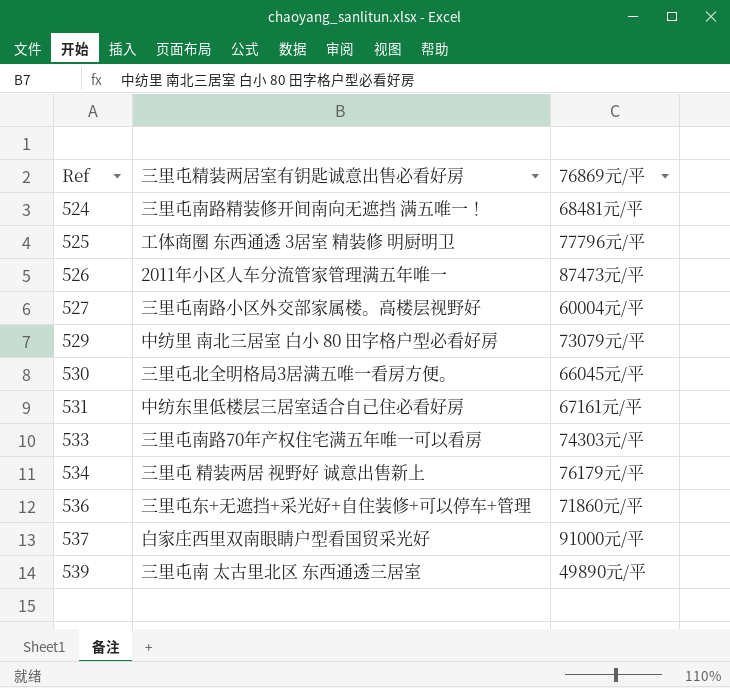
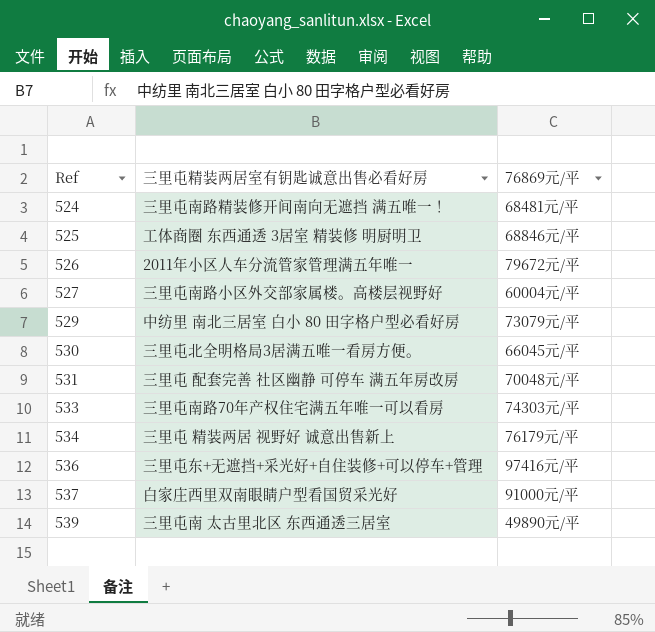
525 | 76869元/平: 77796元/平 -> 68846元/平
526 | 76869元/平: 87473元/平 -> 79672元/平
531 | 三里屯精装两居室有钥匙诚意出售必看好房: 中纺东里低楼层三居室适合自己住必看好房 -> 三里屯 配套完善 社区幽静 可停车 满五年房改房
531 | 76869元/平: 67161元/平 -> 70048元/平
536 | 76869元/平: 71860元/平 -> 97416元/平

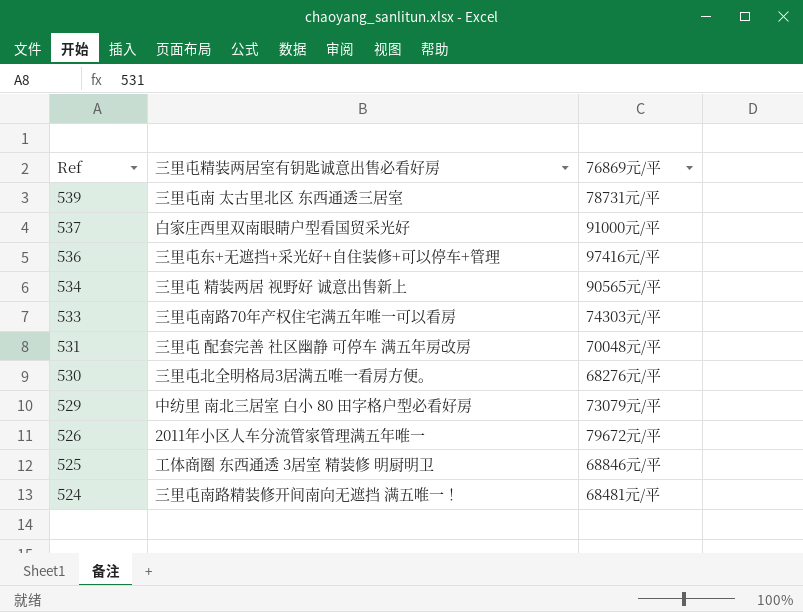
row order: Ref ascending -> Ref descending
row 527: 三里屯南路小区外交部家属楼。高楼层视野好 | 60004元/平 -> none
539 | 76869元/平: 49890元/平 -> 78731元/平
534 | 76869元/平: 76179元/平 -> 90565元/平
530 | 76869元/平: 66045元/平 -> 68276元/平

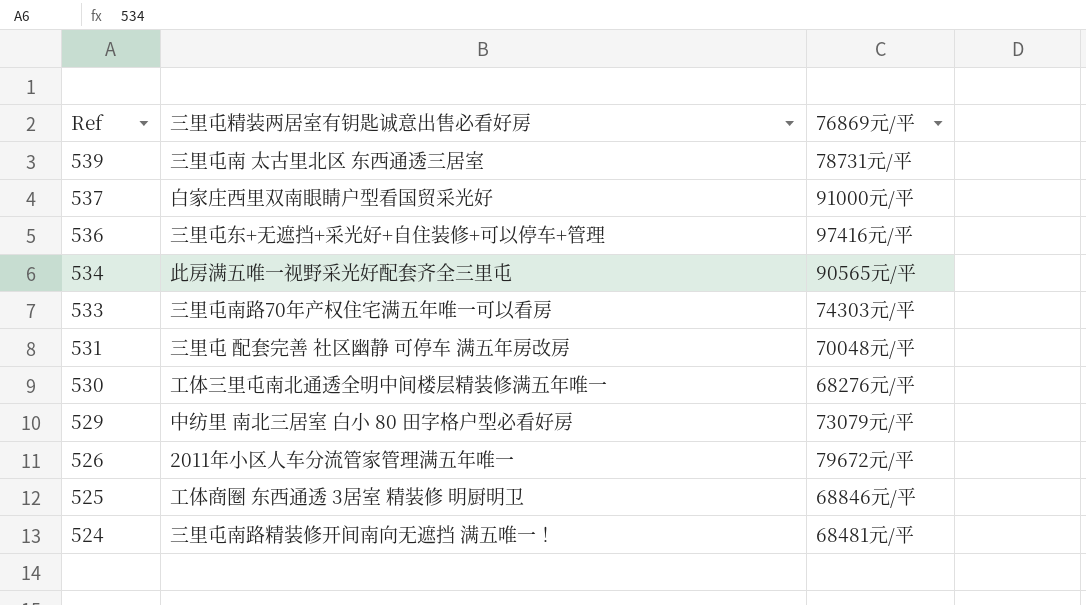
534 | 三里屯精装两居室有钥匙诚意出售必看好房: 三里屯 精装两居 视野好 诚意出售新上 -> 此房满五唯一视野采光好配套齐全三里屯
530 | 三里屯精装两居室有钥匙诚意出售必看好房: 三里屯北全明格局3居满五唯一看房方便。 -> 工体三里屯南北通透全明中间楼层精装修满五年唯一

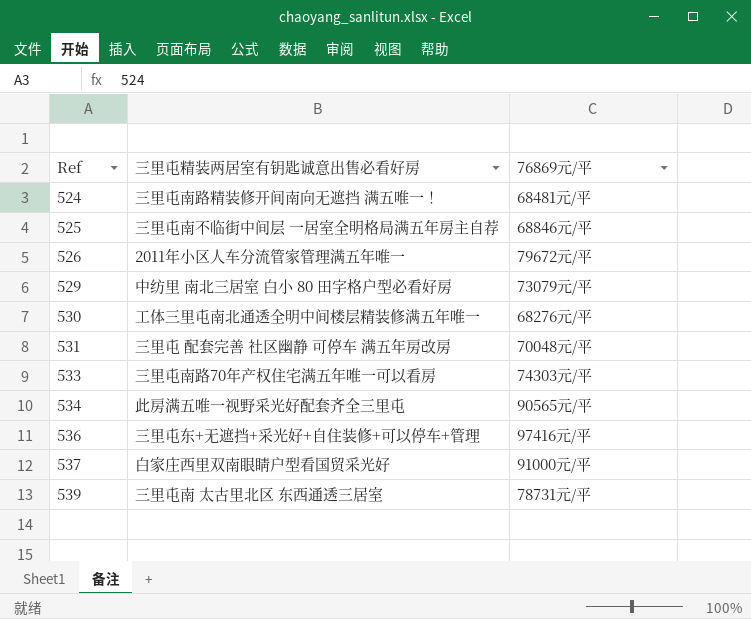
row order: Ref descending -> Ref ascending
525 | 三里屯精装两居室有钥匙诚意出售必看好房: 工体商圈 东西通透 3居室 精装修 明厨明卫 -> 三里屯南不临街中间层 一居室全明格局满五年房主自荐

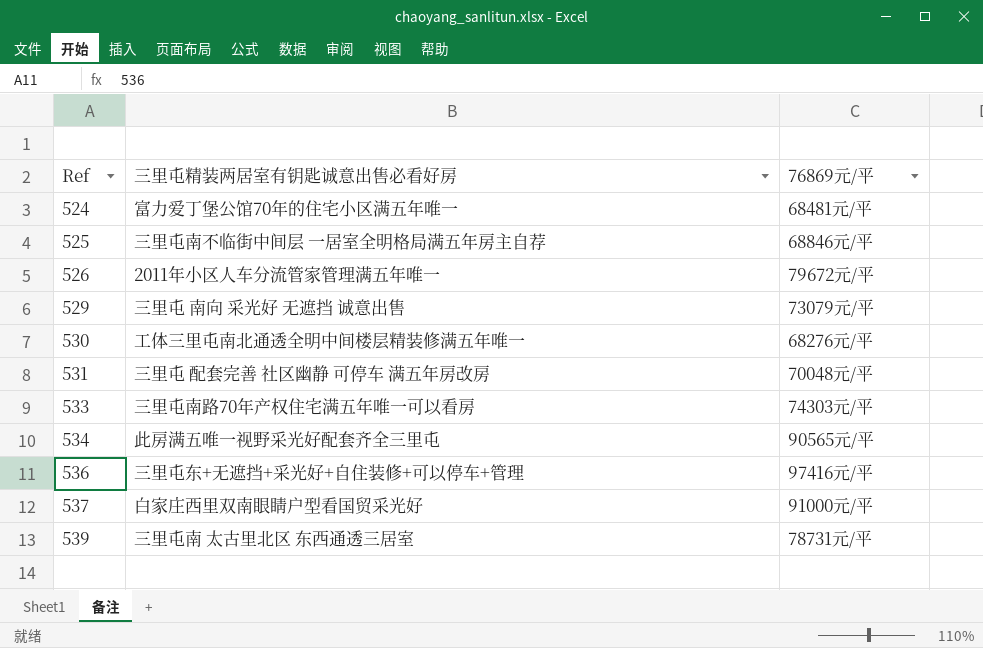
524 | 三里屯精装两居室有钥匙诚意出售必看好房: 三里屯南路精装修开间南向无遮挡 满五唯一！ -> 富力爱丁堡公馆70年的住宅小区满五年唯一
529 | 三里屯精装两居室有钥匙诚意出售必看好房: 中纺里 南北三居室 白小 80 田字格户型必看好房 -> 三里屯 南向 采光好 无遮挡 诚意出售

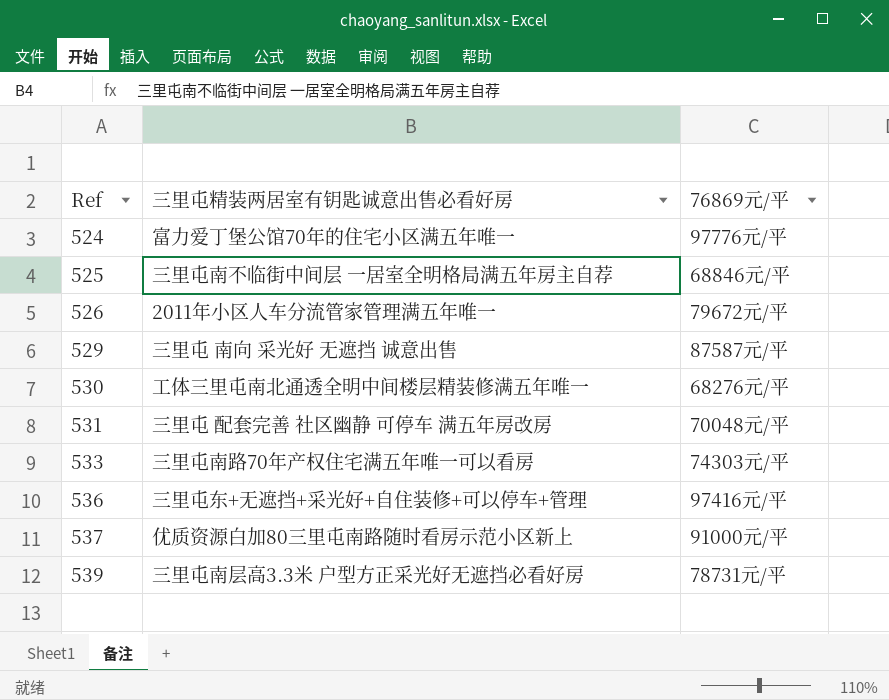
row 534: 此房满五唯一视野采光好配套齐全三里屯 | 90565元/平 -> none
524 | 76869元/平: 68481元/平 -> 97776元/平
529 | 76869元/平: 73079元/平 -> 87587元/平
537 | 三里屯精装两居室有钥匙诚意出售必看好房: 白家庄西里双南眼睛户型看国贸采光好 -> 优质资源白加80三里屯南路随时看房示范小区新上
539 | 三里屯精装两居室有钥匙诚意出售必看好房: 三里屯南 太古里北区 东西通透三居室 -> 三里屯南层高3.3米 户型方正采光好无遮挡必看好房

